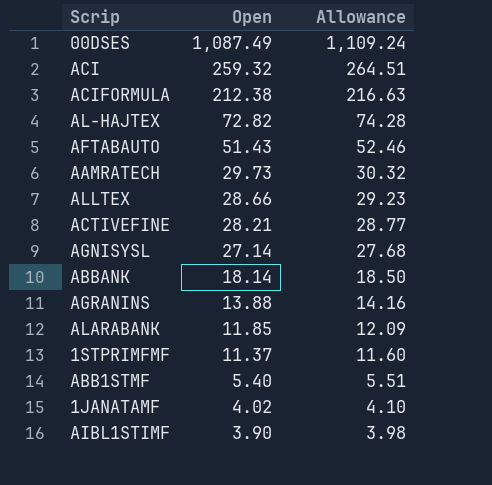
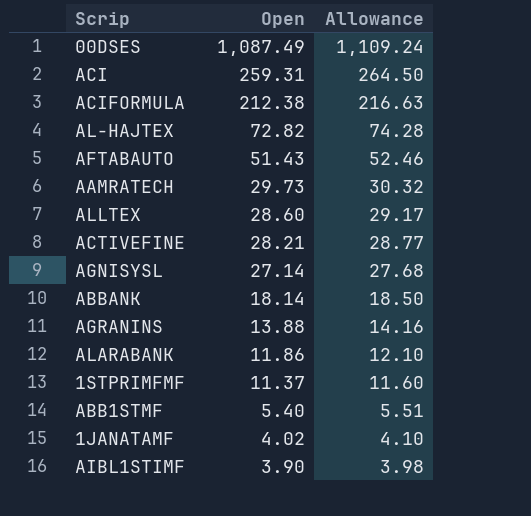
ACI | Open: 259.32 -> 259.31
ACI | Allowance: 264.51 -> 264.50
ALLTEX | Open: 28.66 -> 28.60
ALLTEX | Allowance: 29.23 -> 29.17
ALARABANK | Open: 11.85 -> 11.86
ALARABANK | Allowance: 12.09 -> 12.10

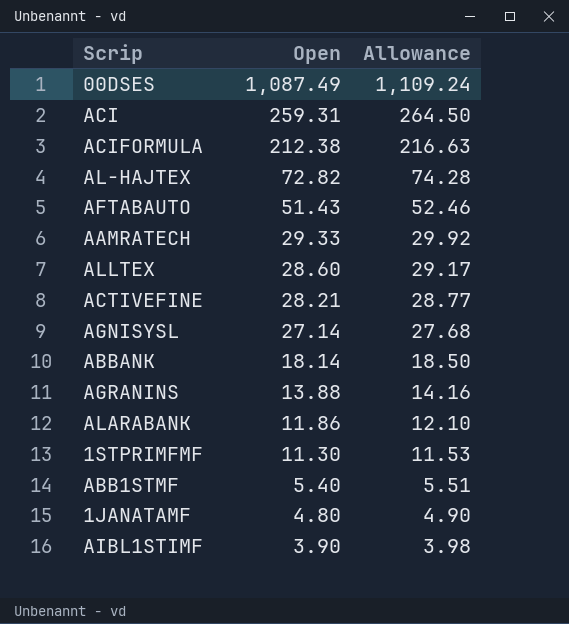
AAMRATECH | Open: 29.73 -> 29.33
AAMRATECH | Allowance: 30.32 -> 29.92
1STPRIMFMF | Open: 11.37 -> 11.30
1STPRIMFMF | Allowance: 11.60 -> 11.53
1JANATAMF | Open: 4.02 -> 4.80
1JANATAMF | Allowance: 4.10 -> 4.90

